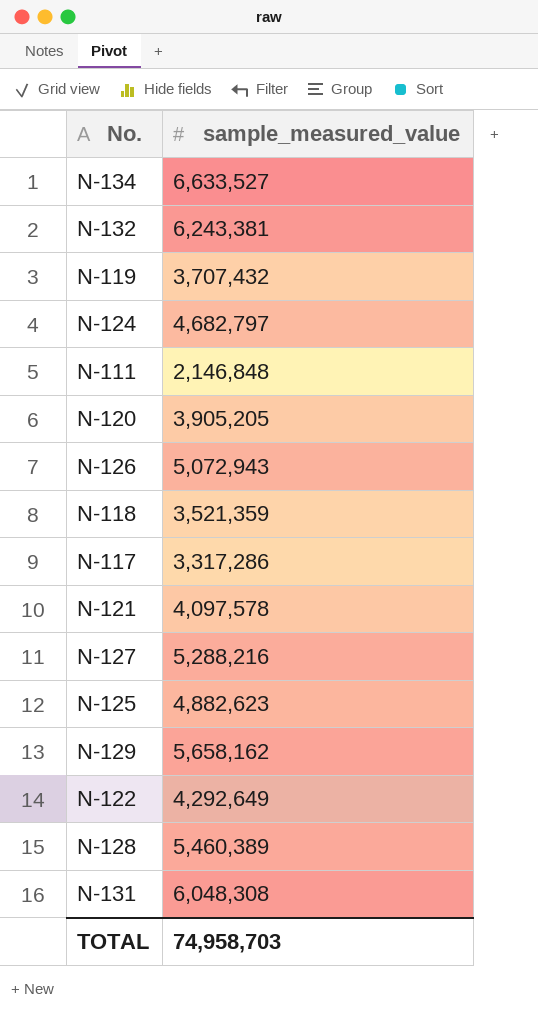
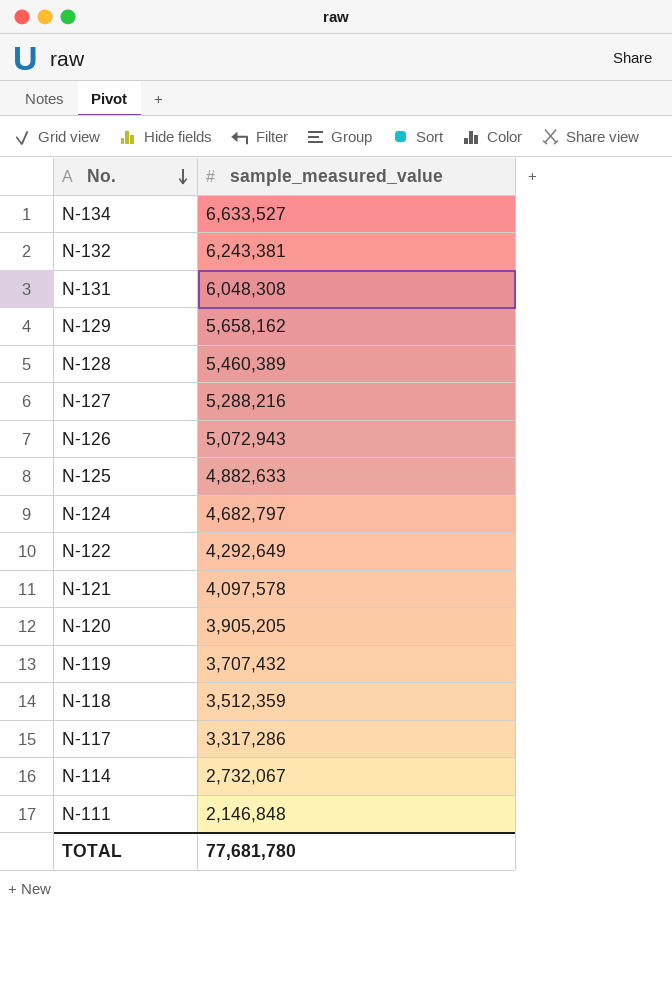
row order: none -> No. descending
N-125 | sample_measured_value: 4,882,623 -> 4,882,633
N-118 | sample_measured_value: 3,521,359 -> 3,512,359
row N-114: none -> 2,732,067
TOTAL | sample_measured_value: 74,958,703 -> 77,681,780

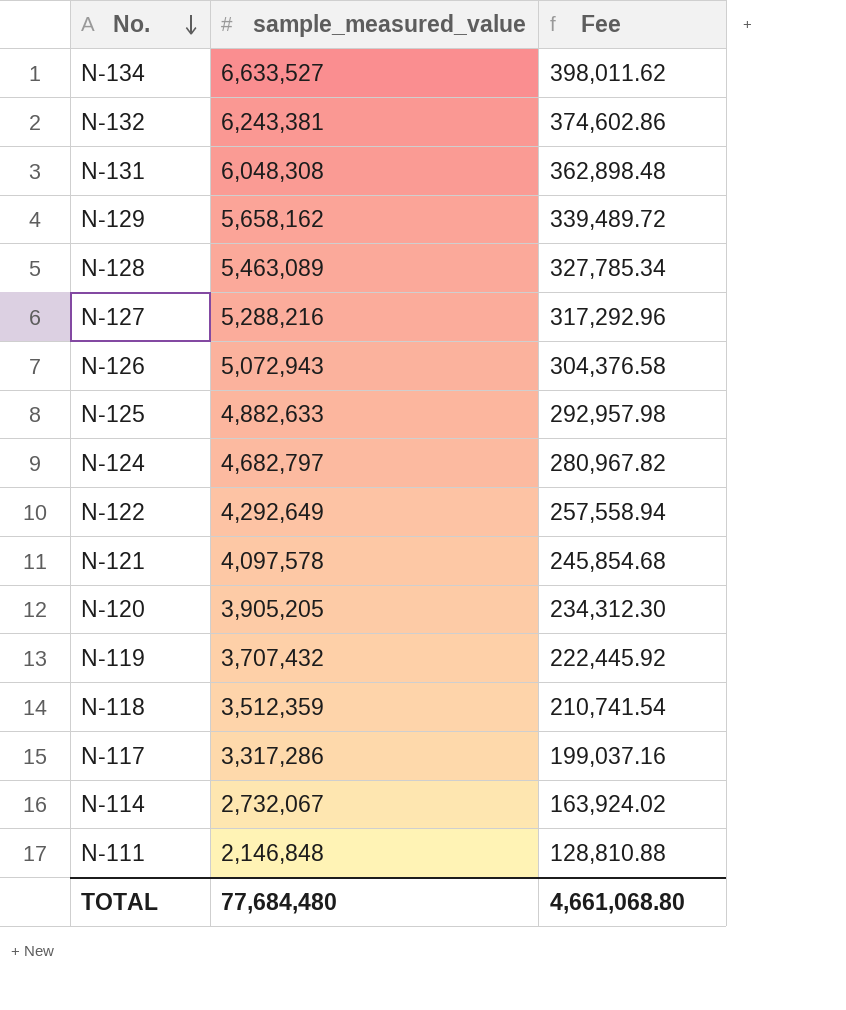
column Fee | formula: none -> [sample_measured_value] * 0.06
N-128 | sample_measured_value: 5,460,389 -> 5,463,089
TOTAL | sample_measured_value: 77,681,780 -> 77,684,480

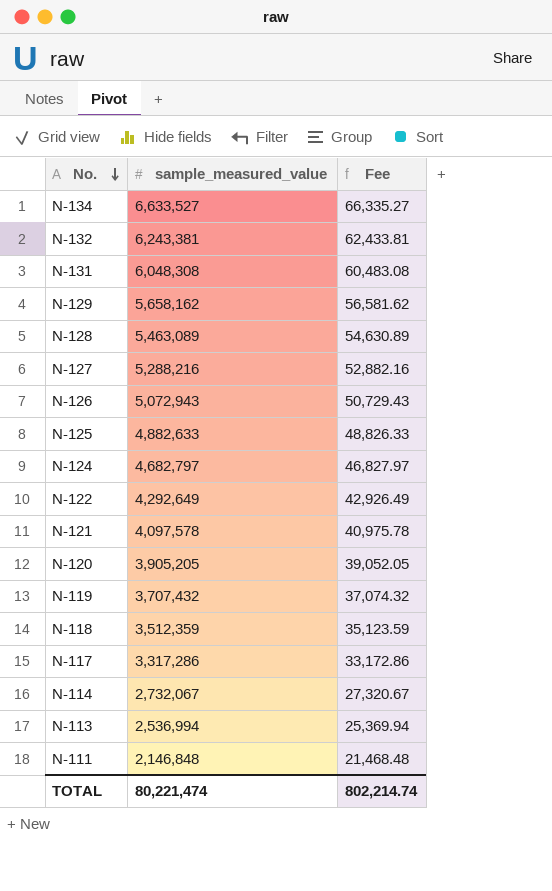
column Fee | formula: [sample_measured_value] * 0.06 -> [sample_measured_value] * 0.01
row N-113: none -> 2,536,994 | 25,369.94
TOTAL | sample_measured_value: 77,684,480 -> 80,221,474
TOTAL | Fee: 4,661,068.80 -> 802,214.74

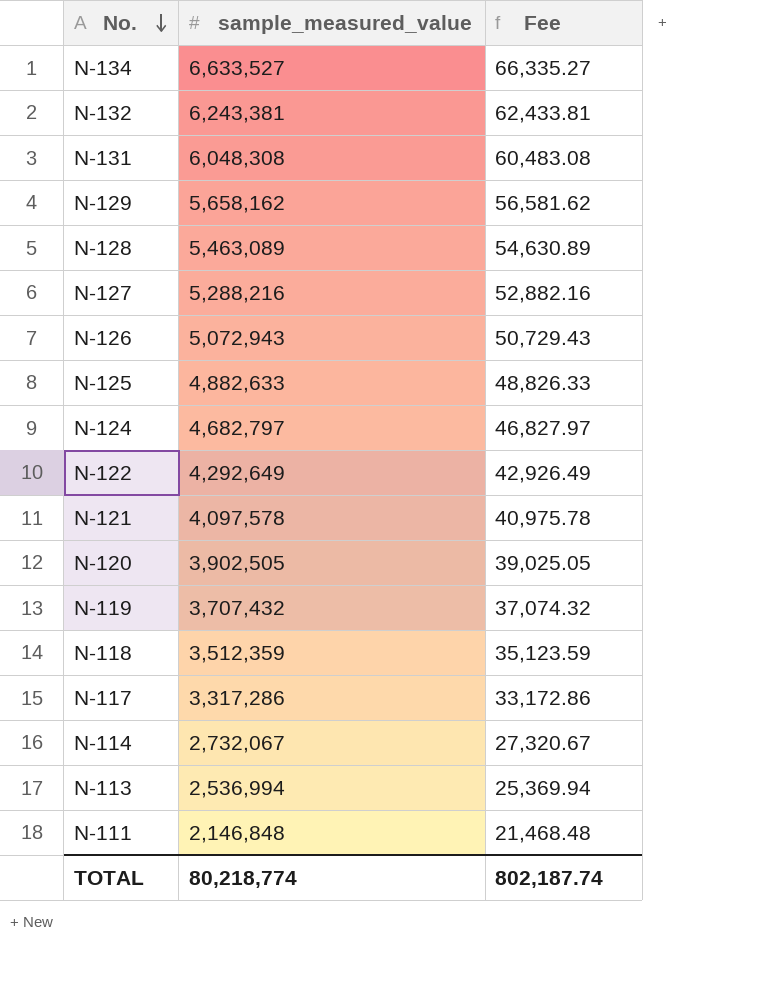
N-120 | sample_measured_value: 3,905,205 -> 3,902,505
N-120 | Fee: 39,052.05 -> 39,025.05
TOTAL | sample_measured_value: 80,221,474 -> 80,218,774
TOTAL | Fee: 802,214.74 -> 802,187.74

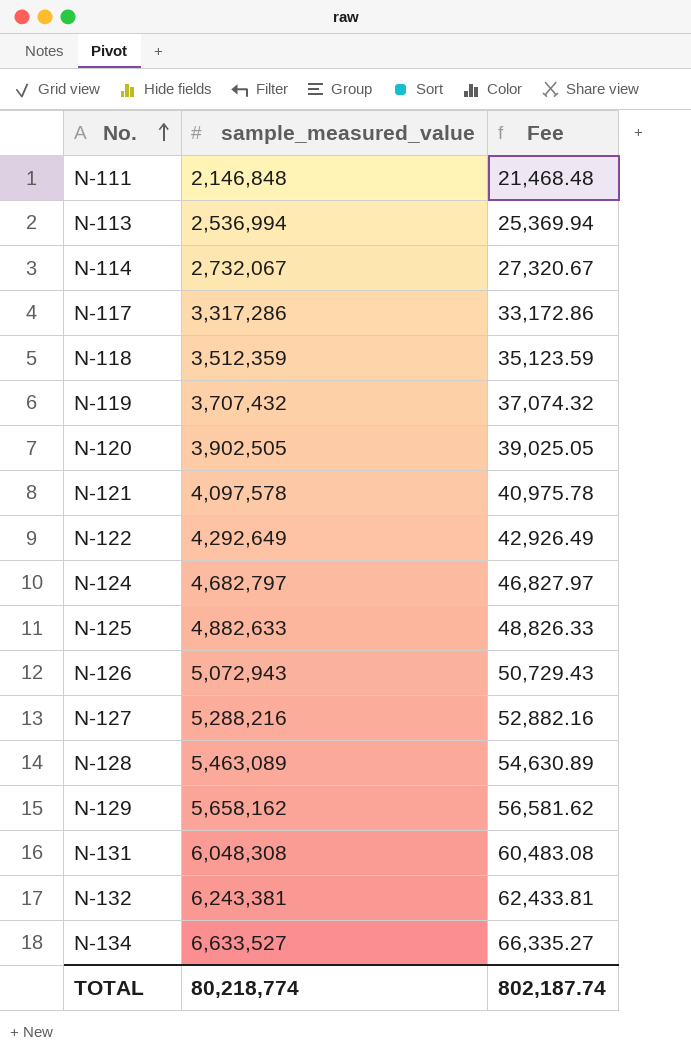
row order: No. descending -> No. ascending

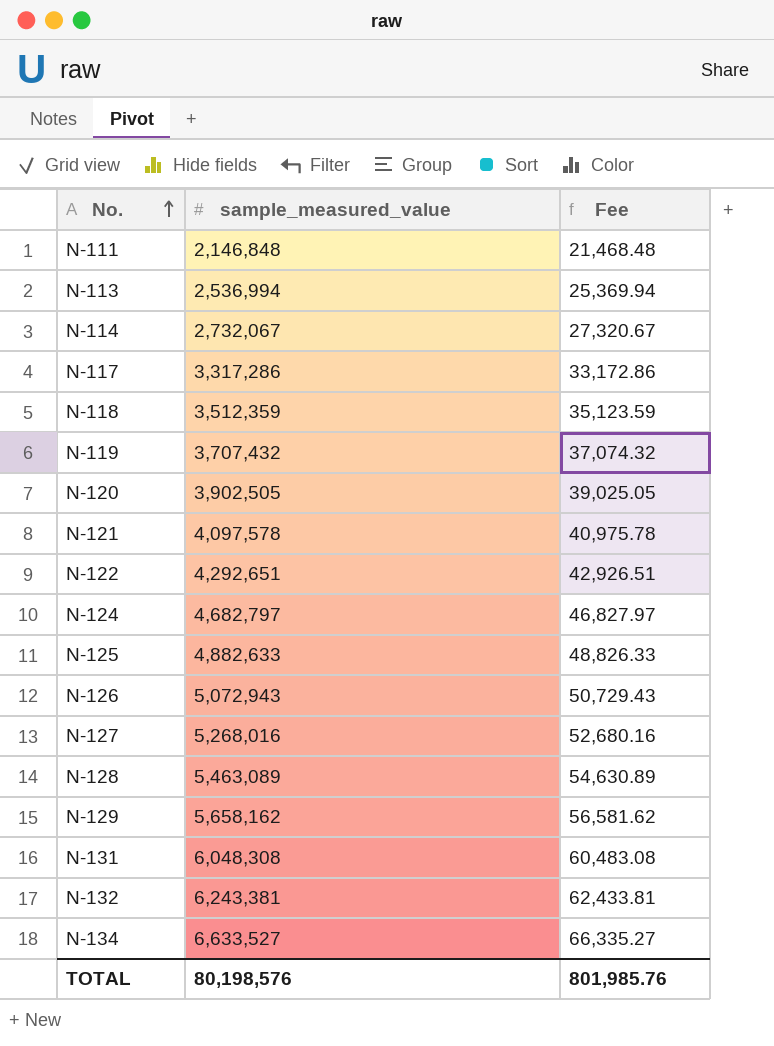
N-122 | sample_measured_value: 4,292,649 -> 4,292,651
N-122 | Fee: 42,926.49 -> 42,926.51
N-127 | sample_measured_value: 5,288,216 -> 5,268,016
N-127 | Fee: 52,882.16 -> 52,680.16
TOTAL | sample_measured_value: 80,218,774 -> 80,198,576
TOTAL | Fee: 802,187.74 -> 801,985.76

